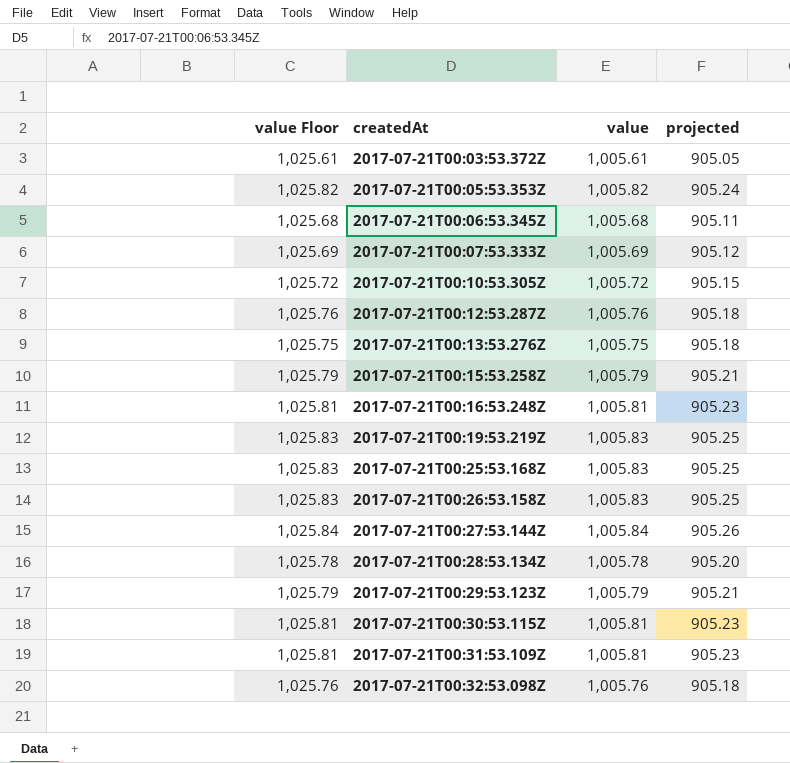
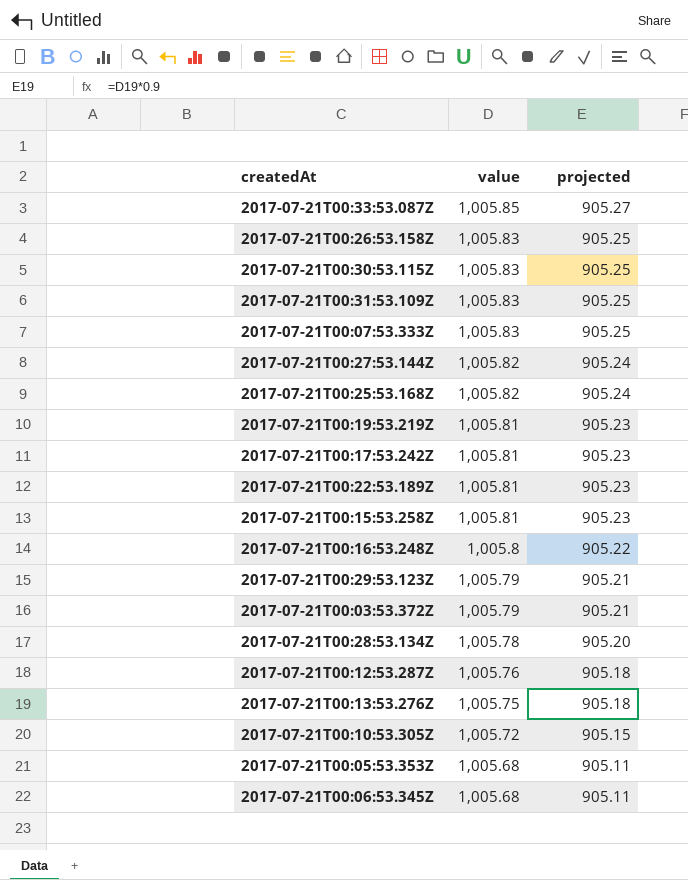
row order: createdAt ascending -> value descending
column value Floor | formula: [value] + 20 -> none
row 2017-07-21T00:32:53.098Z: 1,025.76 | 1,005.76 | 905.18 -> none
row 2017-07-21T00:33:53.087Z: none -> 1,005.85 | 905.27
2017-07-21T00:30:53.115Z | value: 1,005.81 -> 1,005.83
2017-07-21T00:30:53.115Z | projected: 905.23 -> 905.25
2017-07-21T00:31:53.109Z | value: 1,005.81 -> 1,005.83
2017-07-21T00:31:53.109Z | projected: 905.23 -> 905.25
2017-07-21T00:07:53.333Z | value: 1,005.69 -> 1,005.83
2017-07-21T00:07:53.333Z | projected: 905.12 -> 905.25
2017-07-21T00:27:53.144Z | value: 1,005.84 -> 1,005.82
2017-07-21T00:27:53.144Z | projected: 905.26 -> 905.24
2017-07-21T00:25:53.168Z | value: 1,005.83 -> 1,005.82
2017-07-21T00:25:53.168Z | projected: 905.25 -> 905.24
2017-07-21T00:19:53.219Z | value: 1,005.83 -> 1,005.81
2017-07-21T00:19:53.219Z | projected: 905.25 -> 905.23
row 2017-07-21T00:17:53.242Z: none -> 1,005.81 | 905.23
row 2017-07-21T00:22:53.189Z: none -> 1,005.81 | 905.23
2017-07-21T00:15:53.258Z | value: 1,005.79 -> 1,005.81
2017-07-21T00:15:53.258Z | projected: 905.21 -> 905.23
2017-07-21T00:16:53.248Z | value: 1,005.81 -> 1,005.8
2017-07-21T00:16:53.248Z | projected: 905.23 -> 905.22
2017-07-21T00:03:53.372Z | value: 1,005.61 -> 1,005.79
2017-07-21T00:03:53.372Z | projected: 905.05 -> 905.21
2017-07-21T00:05:53.353Z | value: 1,005.82 -> 1,005.68
2017-07-21T00:05:53.353Z | projected: 905.24 -> 905.11

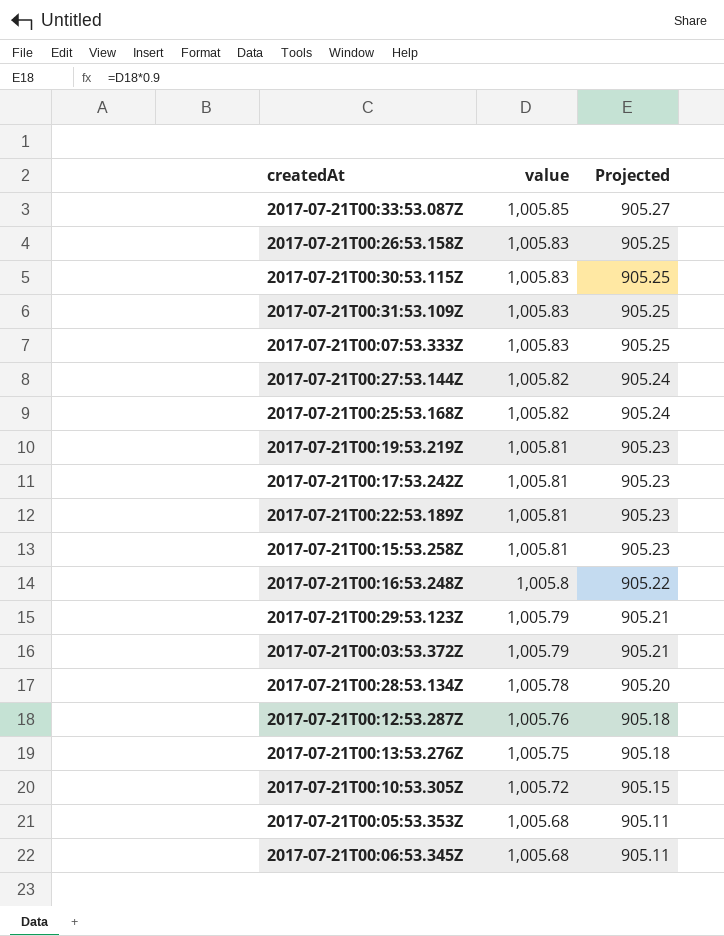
column name: projected -> Projected

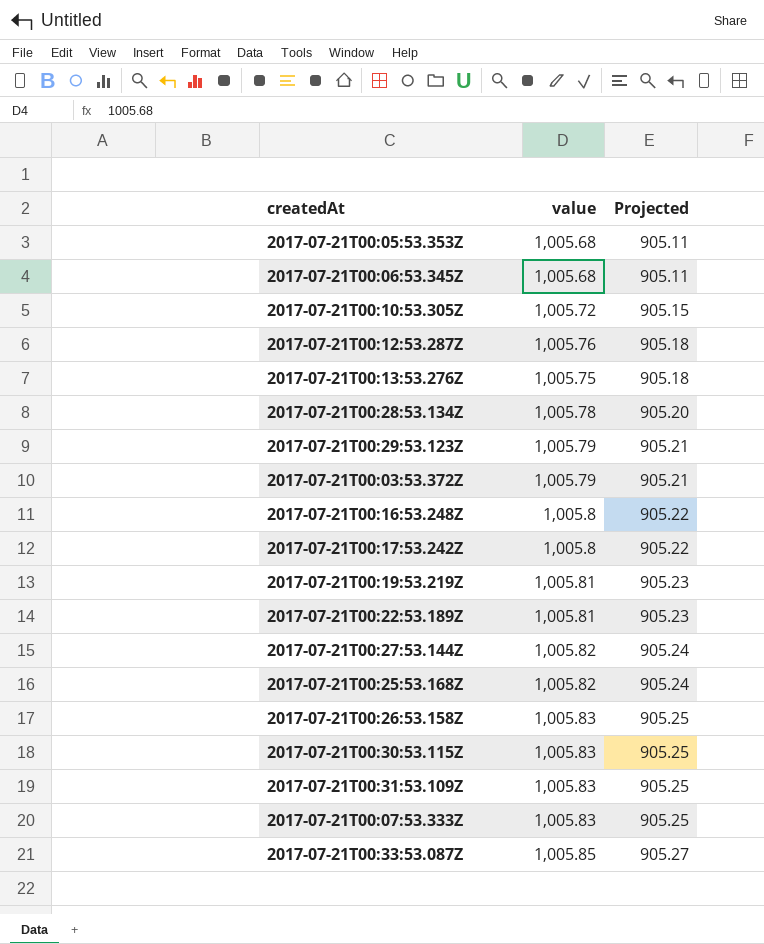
row order: value descending -> Projected ascending
row 2017-07-21T00:15:53.258Z: 1,005.81 | 905.23 -> none
2017-07-21T00:17:53.242Z | value: 1,005.81 -> 1,005.8
2017-07-21T00:17:53.242Z | Projected: 905.23 -> 905.22

